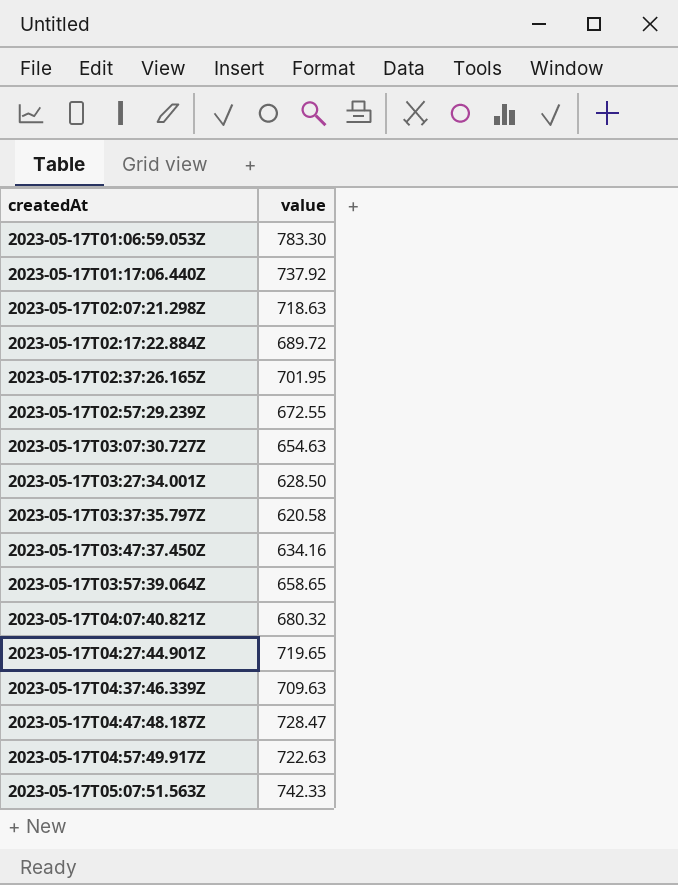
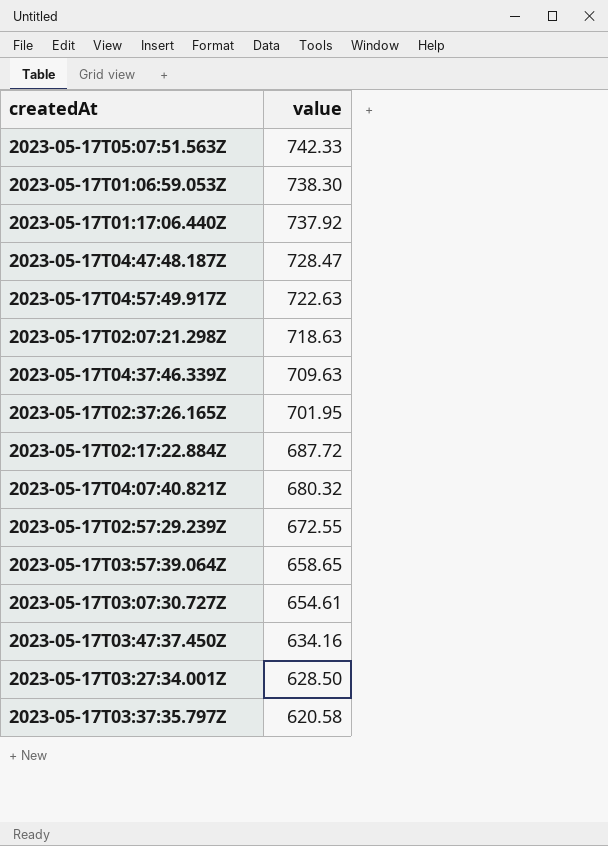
row order: createdAt ascending -> value descending
row 2023-05-17T04:27:44.901Z: 719.65 -> none
2023-05-17T01:06:59.053Z | value: 783.30 -> 738.30
2023-05-17T02:17:22.884Z | value: 689.72 -> 687.72
2023-05-17T03:07:30.727Z | value: 654.63 -> 654.61

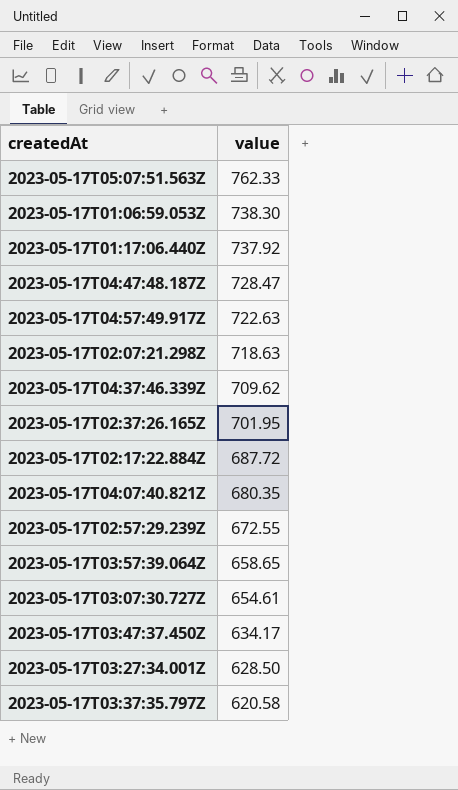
2023-05-17T05:07:51.563Z | value: 742.33 -> 762.33
2023-05-17T04:37:46.339Z | value: 709.63 -> 709.62
2023-05-17T04:07:40.821Z | value: 680.32 -> 680.35
2023-05-17T03:47:37.450Z | value: 634.16 -> 634.17

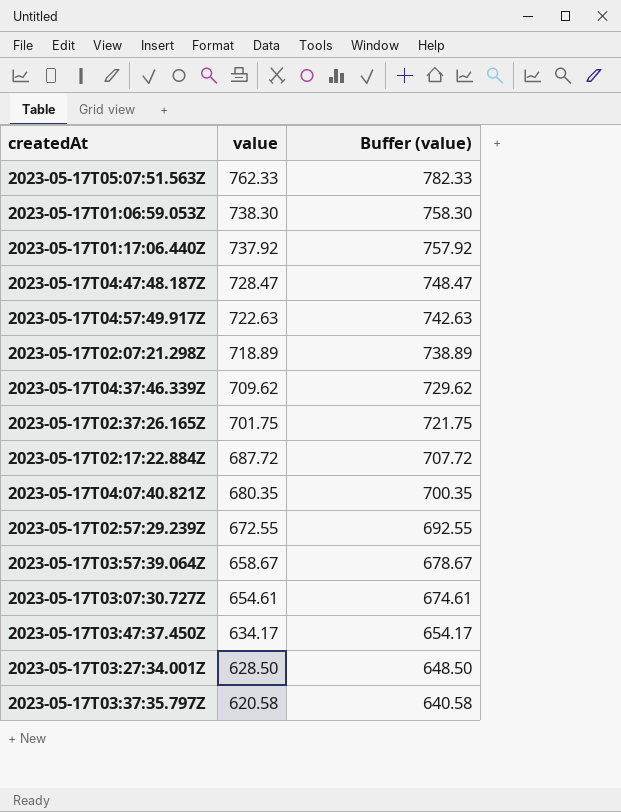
column Buffer (value) | formula: none -> [value] + 20
2023-05-17T02:07:21.298Z | value: 718.63 -> 718.89
2023-05-17T02:37:26.165Z | value: 701.95 -> 701.75
2023-05-17T03:57:39.064Z | value: 658.65 -> 658.67

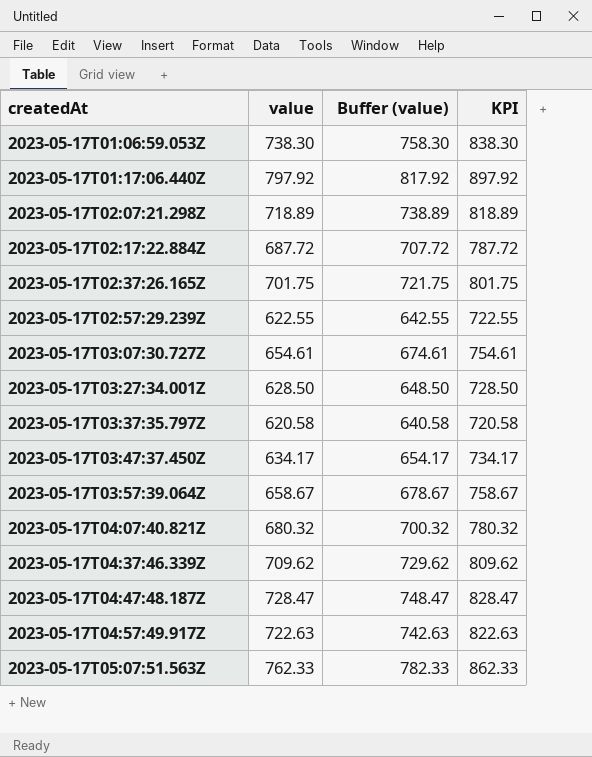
row order: value descending -> createdAt ascending
column KPI | formula: none -> [value] + 100
2023-05-17T01:17:06.440Z | value: 737.92 -> 797.92
2023-05-17T01:17:06.440Z | Buffer (value): 757.92 -> 817.92
2023-05-17T02:57:29.239Z | value: 672.55 -> 622.55
2023-05-17T02:57:29.239Z | Buffer (value): 692.55 -> 642.55
2023-05-17T04:07:40.821Z | value: 680.35 -> 680.32
2023-05-17T04:07:40.821Z | Buffer (value): 700.35 -> 700.32

